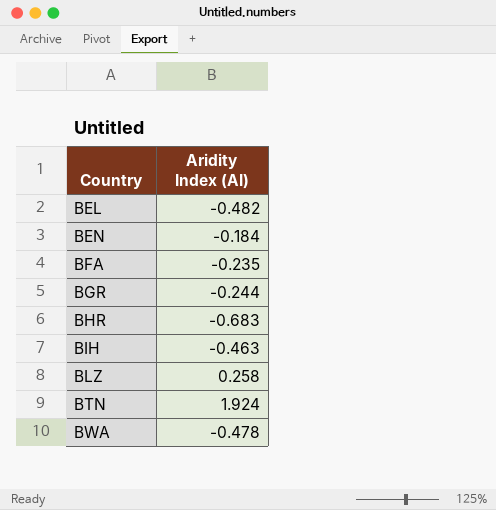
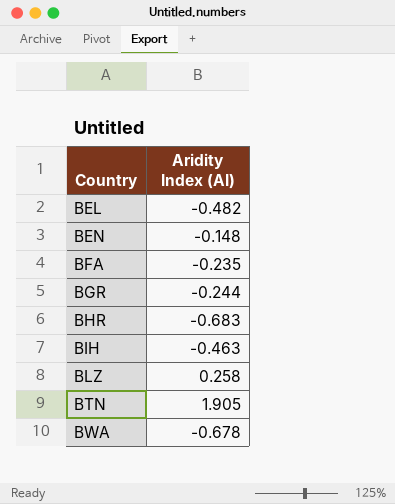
BEN | Aridity Index (AI): -0.184 -> -0.148
BTN | Aridity Index (AI): 1.924 -> 1.905
BWA | Aridity Index (AI): -0.478 -> -0.678

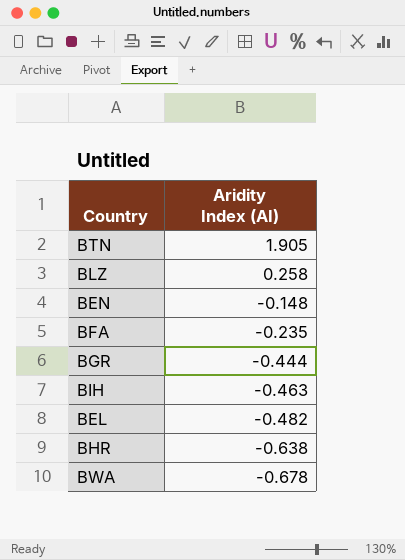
row order: Country ascending -> Aridity Index (AI) descending
BGR | Aridity Index (AI): -0.244 -> -0.444
BHR | Aridity Index (AI): -0.683 -> -0.638

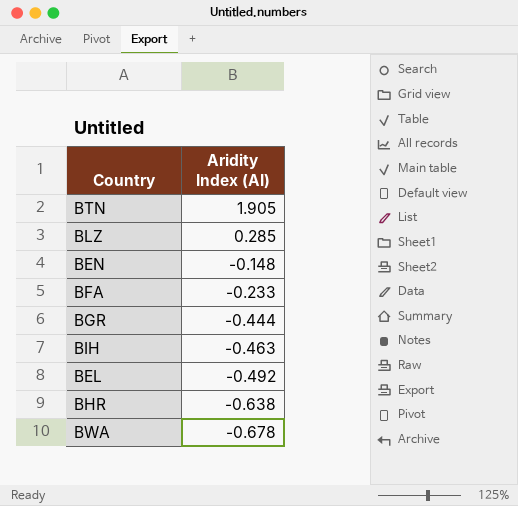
BLZ | Aridity Index (AI): 0.258 -> 0.285
BFA | Aridity Index (AI): -0.235 -> -0.233
BEL | Aridity Index (AI): -0.482 -> -0.492

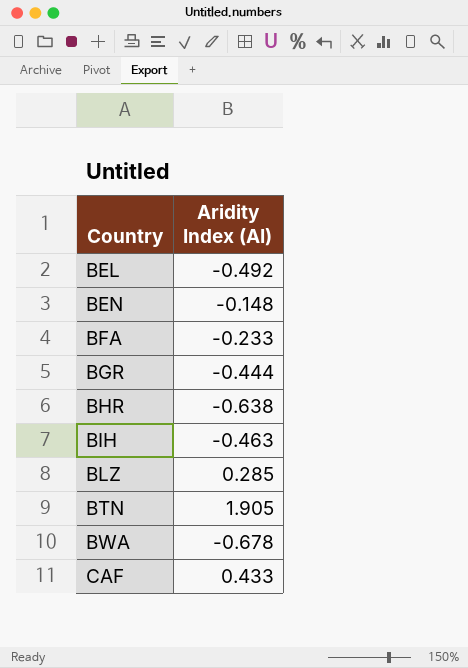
row order: Aridity Index (AI) descending -> Country ascending
row CAF: none -> 0.433

